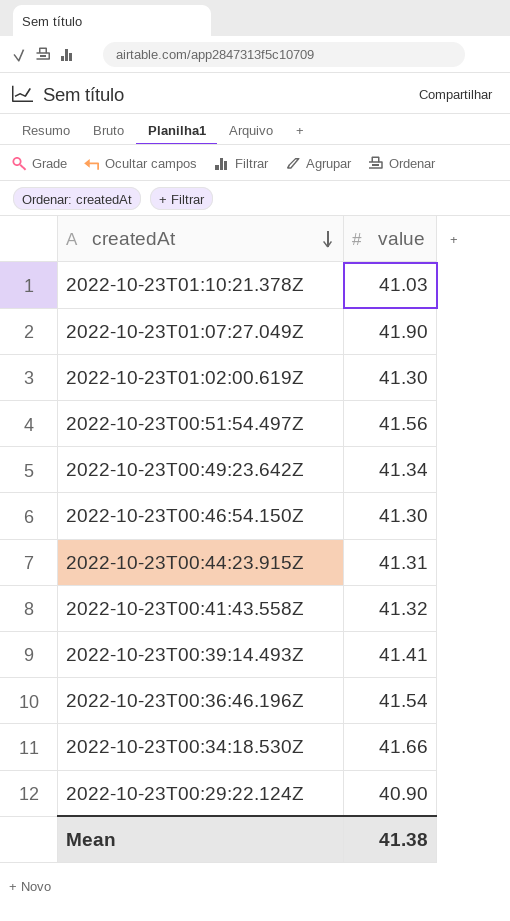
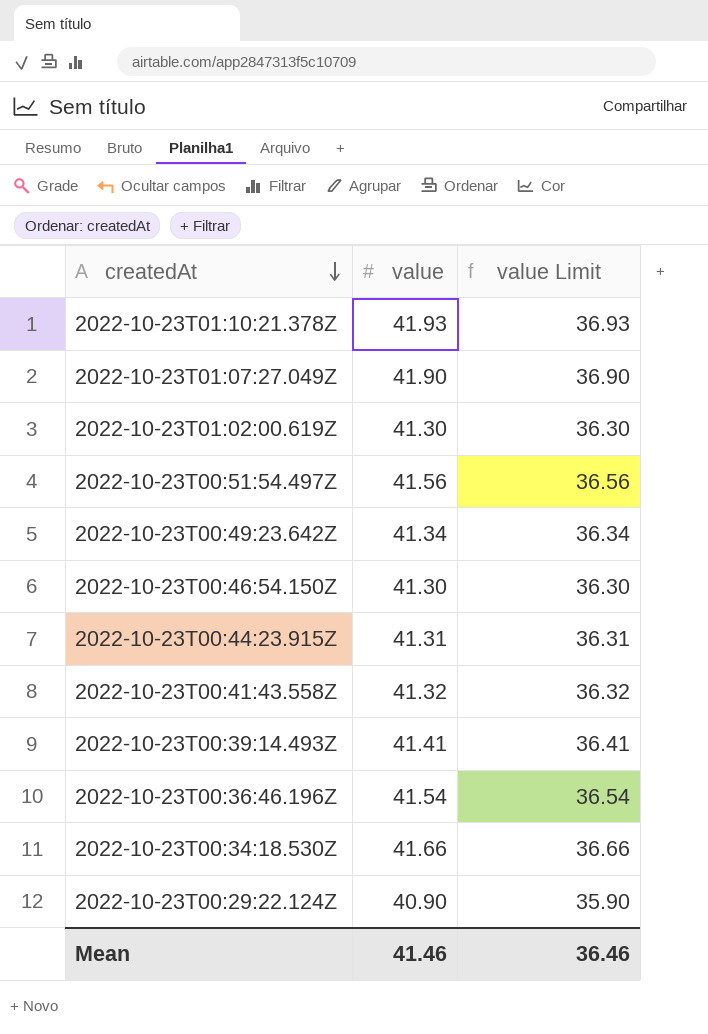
column value Limit | formula: none -> [value] - 5
2022-10-23T01:10:21.378Z | value: 41.03 -> 41.93
Mean | value: 41.38 -> 41.46

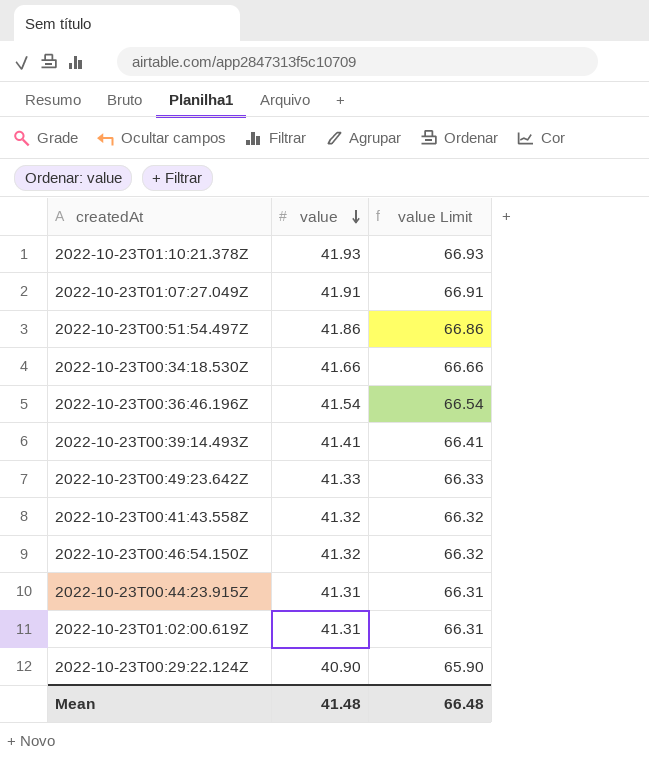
row order: createdAt descending -> value descending
column value Limit | formula: [value] - 5 -> [value] + 25
2022-10-23T01:07:27.049Z | value: 41.90 -> 41.91
2022-10-23T00:51:54.497Z | value: 41.56 -> 41.86
2022-10-23T00:49:23.642Z | value: 41.34 -> 41.33
2022-10-23T00:46:54.150Z | value: 41.30 -> 41.32
2022-10-23T01:02:00.619Z | value: 41.30 -> 41.31
Mean | value: 41.46 -> 41.48
Mean | value Limit: 36.46 -> 66.48

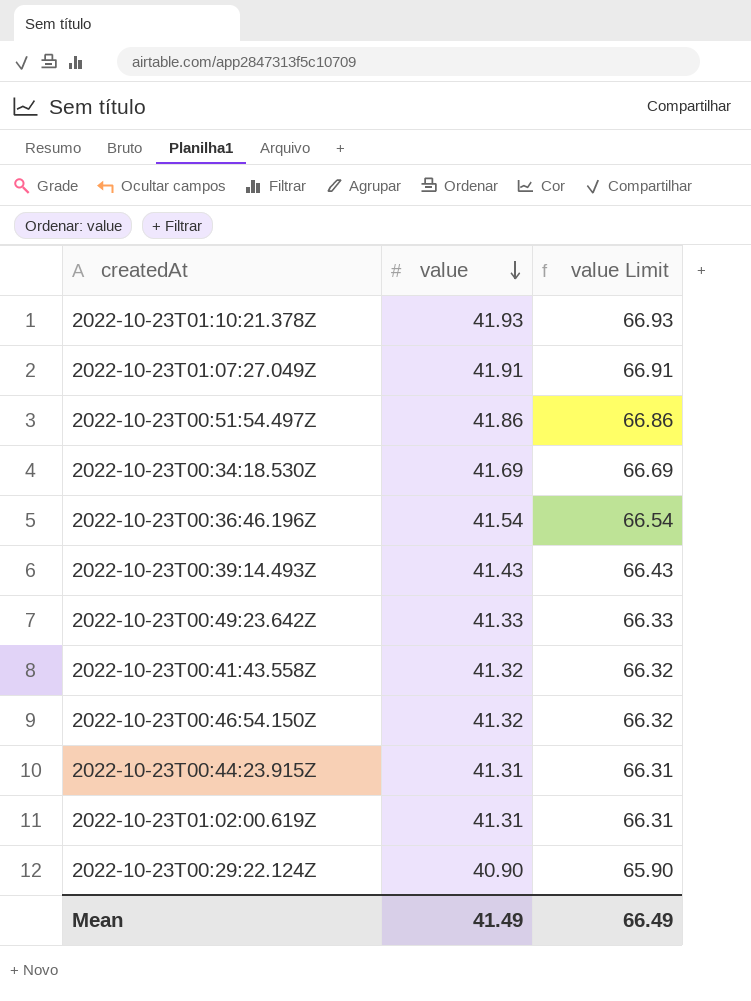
2022-10-23T00:34:18.530Z | value: 41.66 -> 41.69
2022-10-23T00:34:18.530Z | value Limit: 66.66 -> 66.69
2022-10-23T00:39:14.493Z | value: 41.41 -> 41.43
2022-10-23T00:39:14.493Z | value Limit: 66.41 -> 66.43
Mean | value: 41.48 -> 41.49
Mean | value Limit: 66.48 -> 66.49

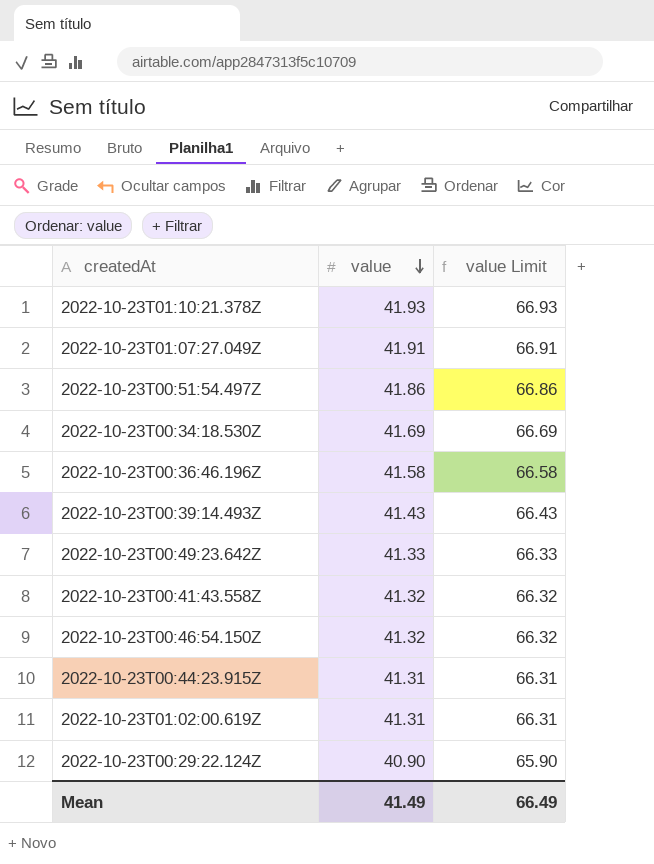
2022-10-23T00:36:46.196Z | value: 41.54 -> 41.58
2022-10-23T00:36:46.196Z | value Limit: 66.54 -> 66.58

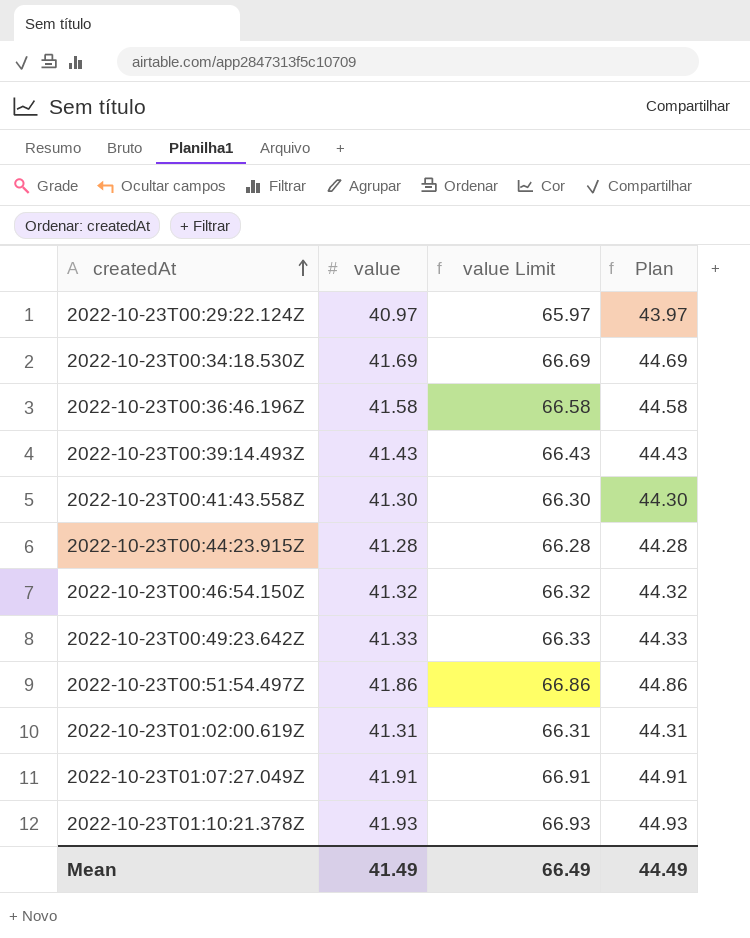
row order: value descending -> createdAt ascending
column Plan | formula: none -> [value] + 3
2022-10-23T00:29:22.124Z | value: 40.90 -> 40.97
2022-10-23T00:29:22.124Z | value Limit: 65.90 -> 65.97
2022-10-23T00:41:43.558Z | value: 41.32 -> 41.30
2022-10-23T00:41:43.558Z | value Limit: 66.32 -> 66.30
2022-10-23T00:44:23.915Z | value: 41.31 -> 41.28
2022-10-23T00:44:23.915Z | value Limit: 66.31 -> 66.28

